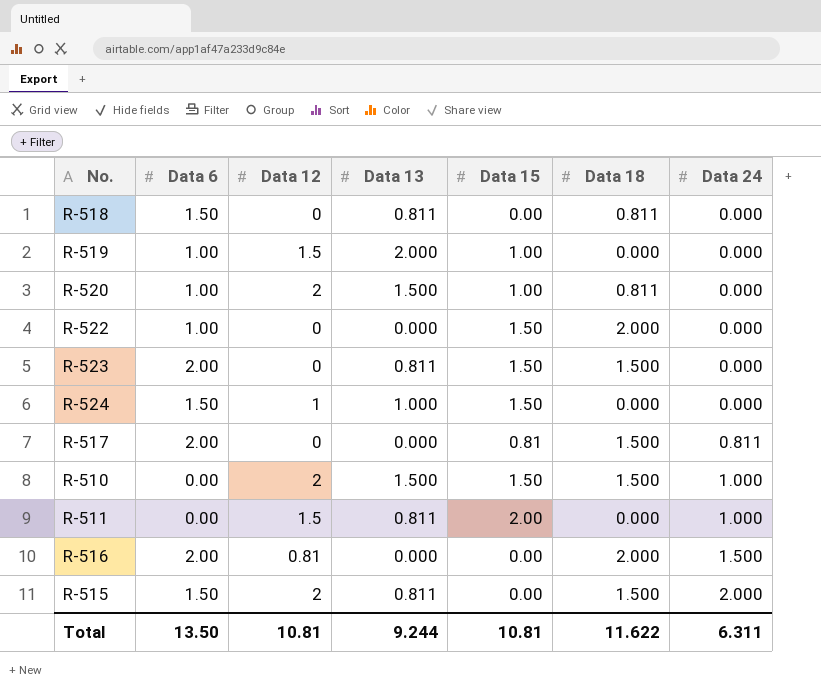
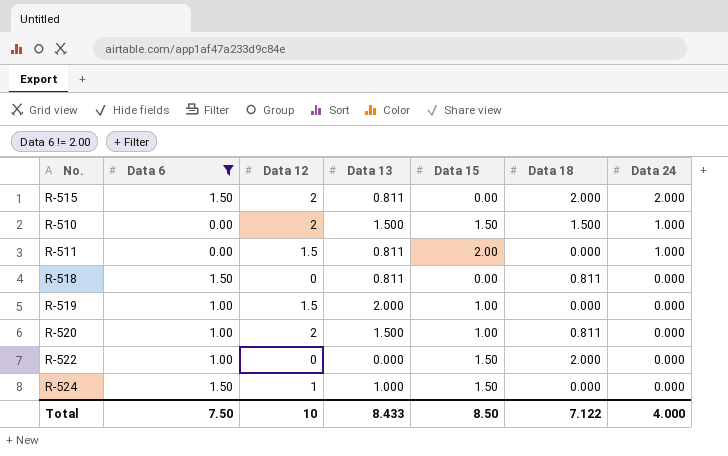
filter: none -> Data 6 != 2.00
row order: Data 24 ascending -> Data 24 descending
R-515 | Data 18: 1.500 -> 2.000
Total | Data 6: 13.50 -> 7.50
Total | Data 12: 10.81 -> 10
Total | Data 13: 9.244 -> 8.433
Total | Data 15: 10.81 -> 8.50
Total | Data 18: 11.622 -> 7.122
Total | Data 24: 6.311 -> 4.000

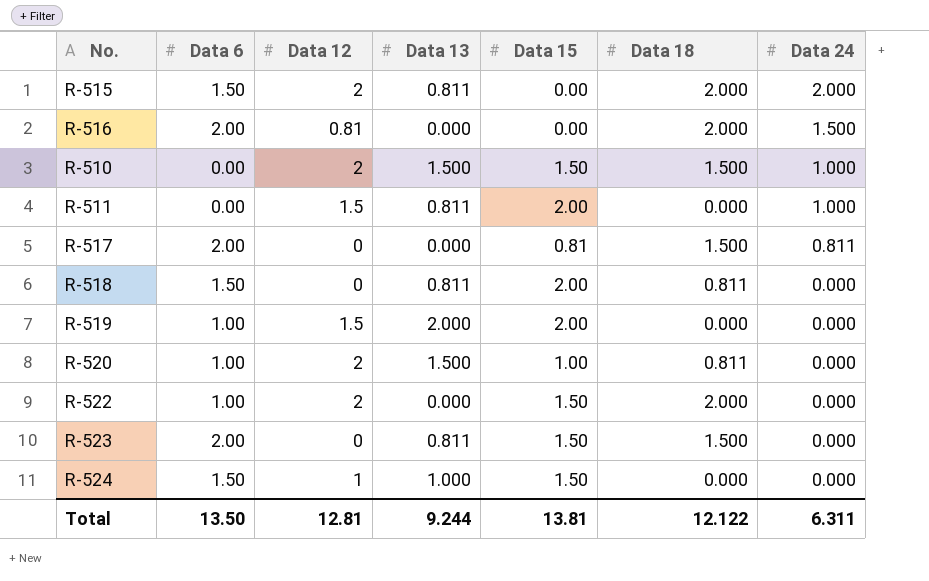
filter: Data 6 != 2.00 -> none
R-518 | Data 15: 0.00 -> 2.00
R-519 | Data 15: 1.00 -> 2.00
R-522 | Data 12: 0 -> 2
Total | Data 6: 7.50 -> 13.50
Total | Data 12: 10 -> 12.81
Total | Data 13: 8.433 -> 9.244
Total | Data 15: 8.50 -> 13.81
Total | Data 18: 7.122 -> 12.122
Total | Data 24: 4.000 -> 6.311

